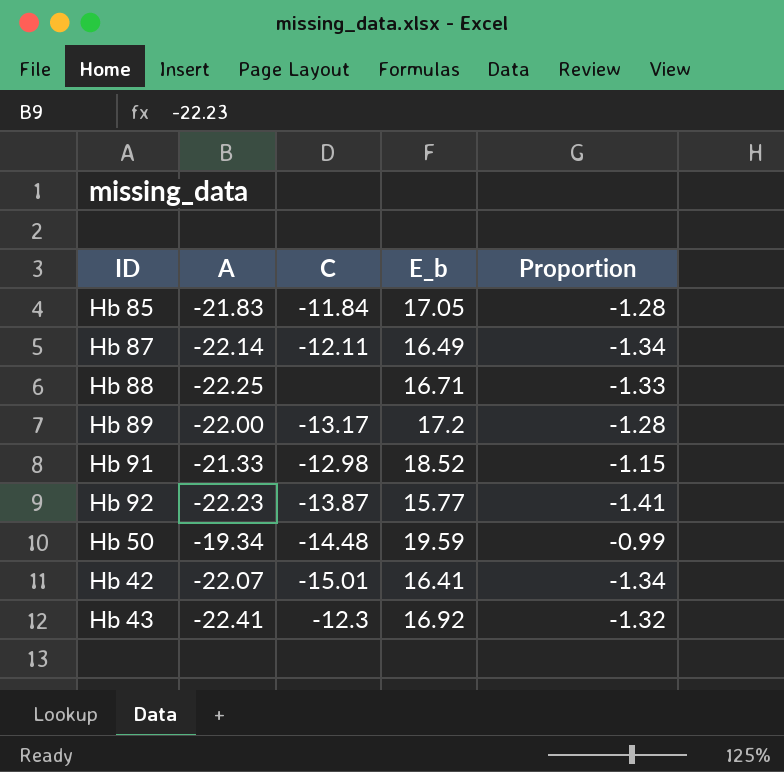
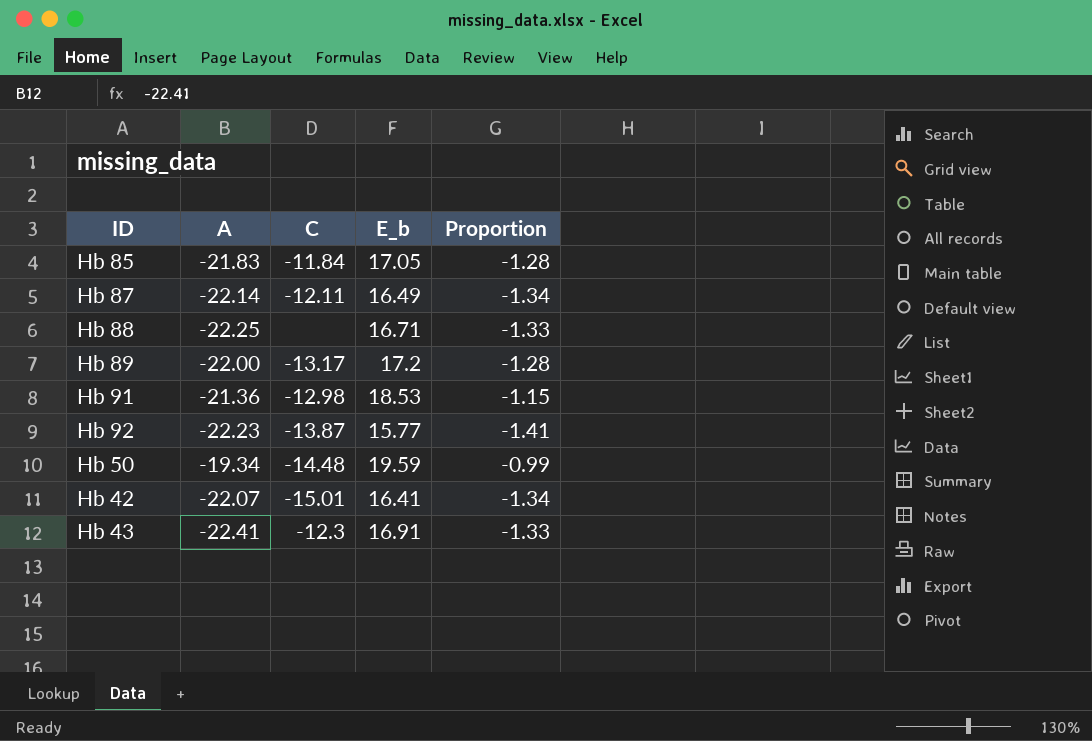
Hb 91 | A: -21.33 -> -21.36
Hb 91 | E_b: 18.52 -> 18.53
Hb 43 | E_b: 16.92 -> 16.91
Hb 43 | Proportion: -1.32 -> -1.33

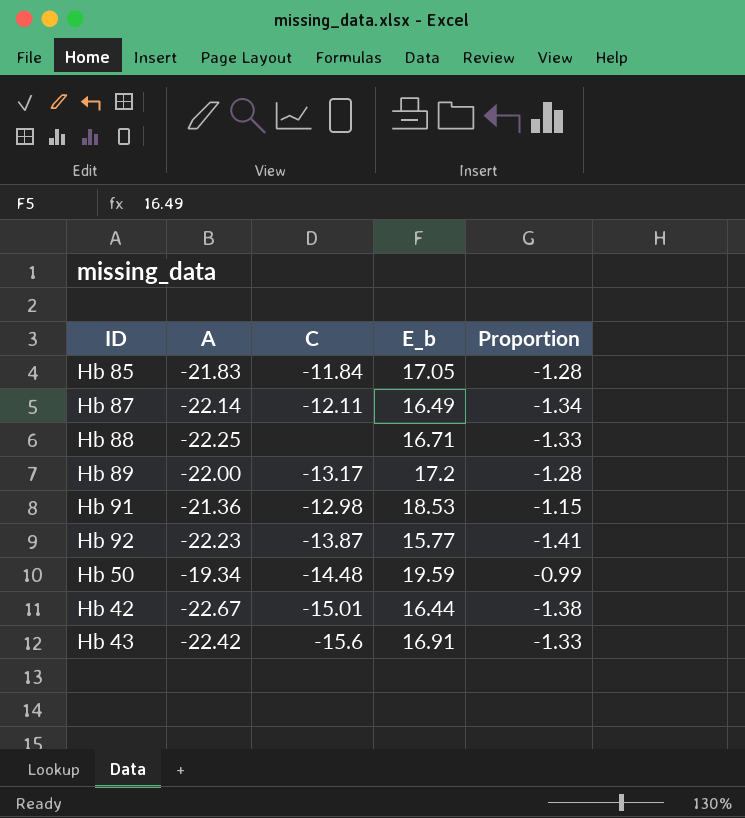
Hb 42 | A: -22.07 -> -22.67
Hb 42 | E_b: 16.41 -> 16.44
Hb 42 | Proportion: -1.34 -> -1.38
Hb 43 | A: -22.41 -> -22.42
Hb 43 | C: -12.3 -> -15.6

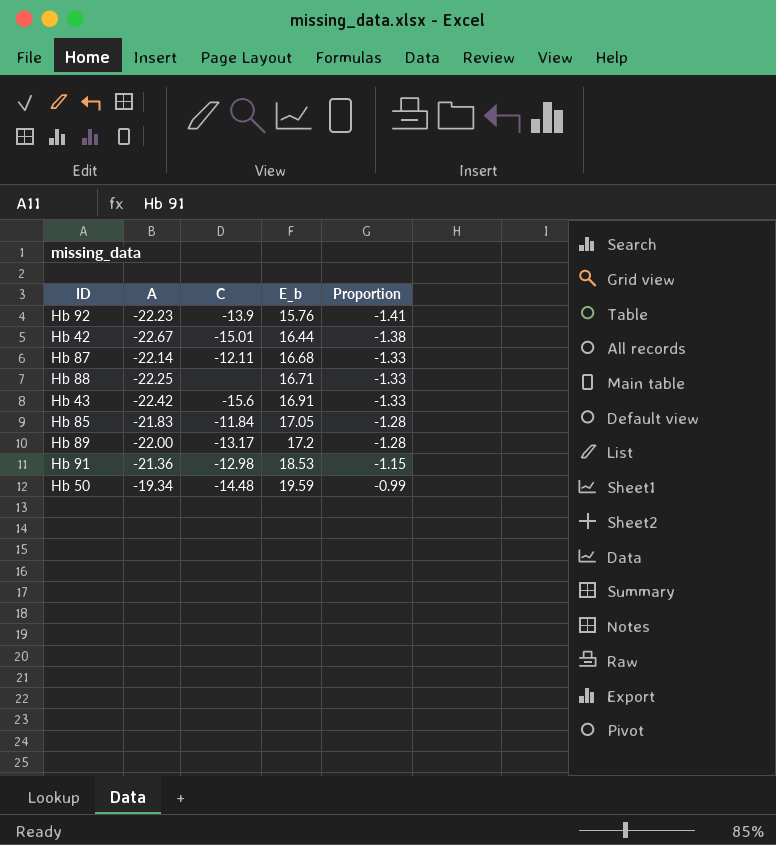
row order: none -> E_b ascending
Hb 92 | C: -13.87 -> -13.9
Hb 92 | E_b: 15.77 -> 15.76
Hb 87 | E_b: 16.49 -> 16.68
Hb 87 | Proportion: -1.34 -> -1.33

